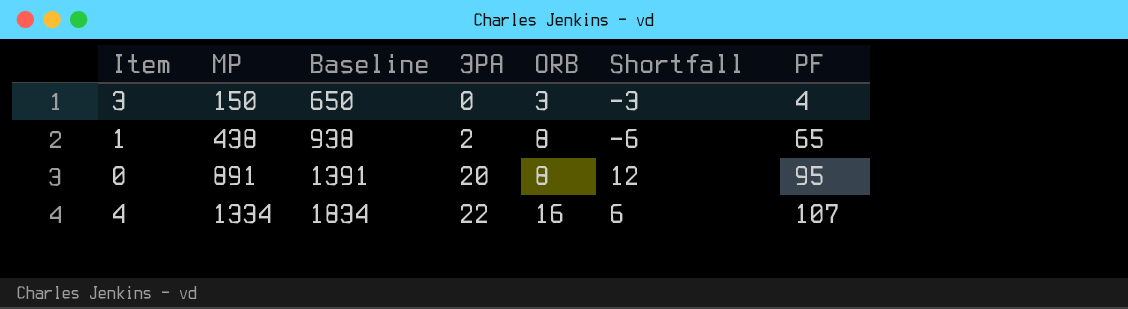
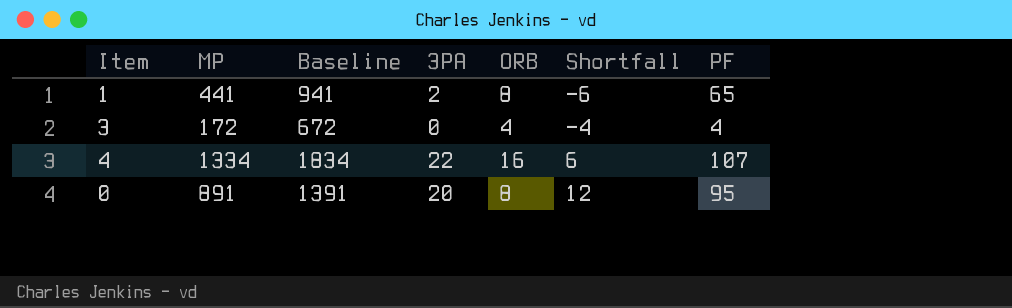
row order: MP ascending -> Shortfall ascending
1 | MP: 438 -> 441
1 | Baseline: 938 -> 941
3 | MP: 150 -> 172
3 | Baseline: 650 -> 672
3 | ORB: 3 -> 4
3 | Shortfall: -3 -> -4

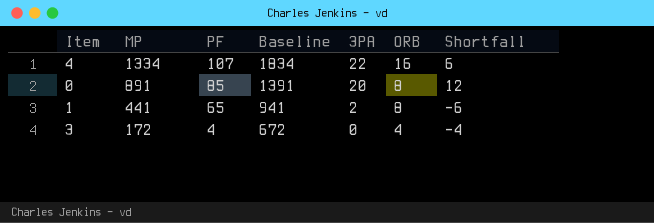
row order: Shortfall ascending -> MP descending
column PF | position: 7 -> 3
0 | PF: 95 -> 85

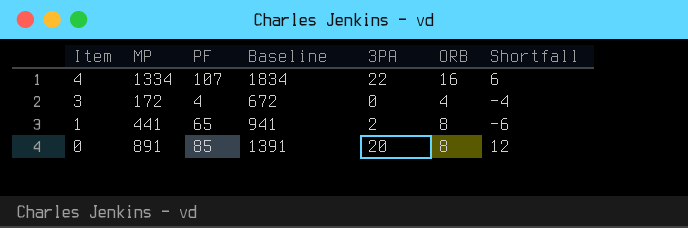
row order: MP descending -> Item descending

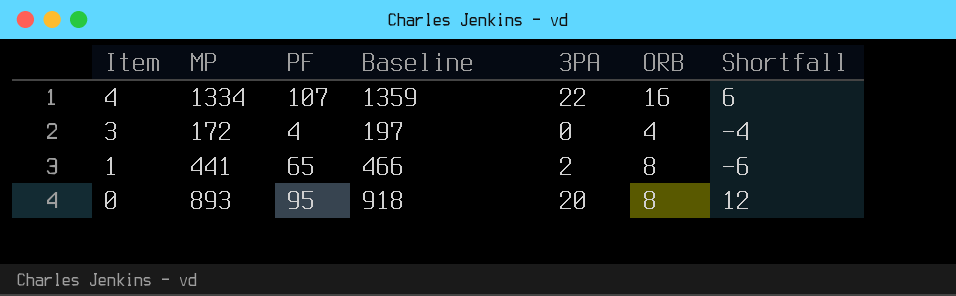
column Baseline | formula: [MP] + 500 -> [MP] + 25
0 | MP: 891 -> 893
0 | PF: 85 -> 95

